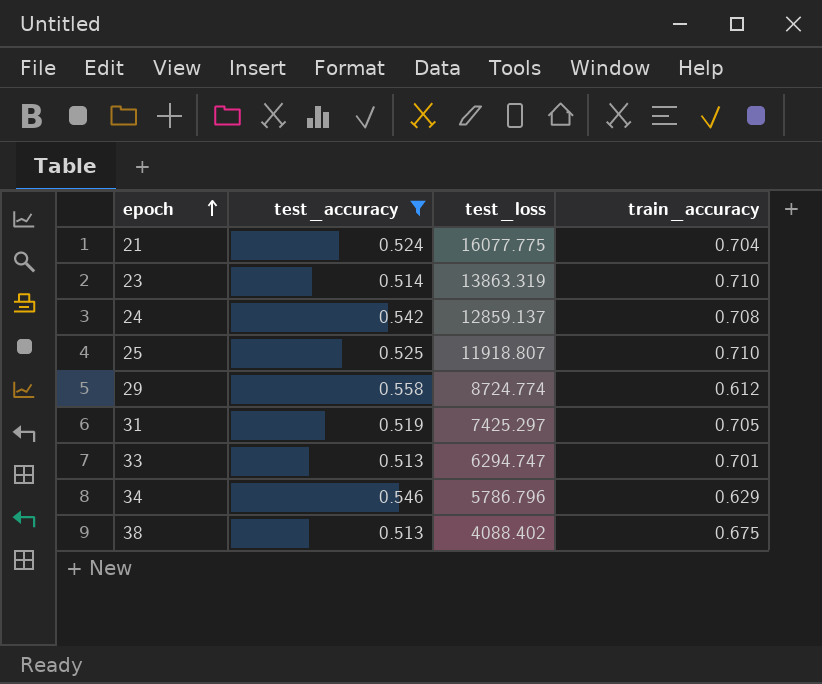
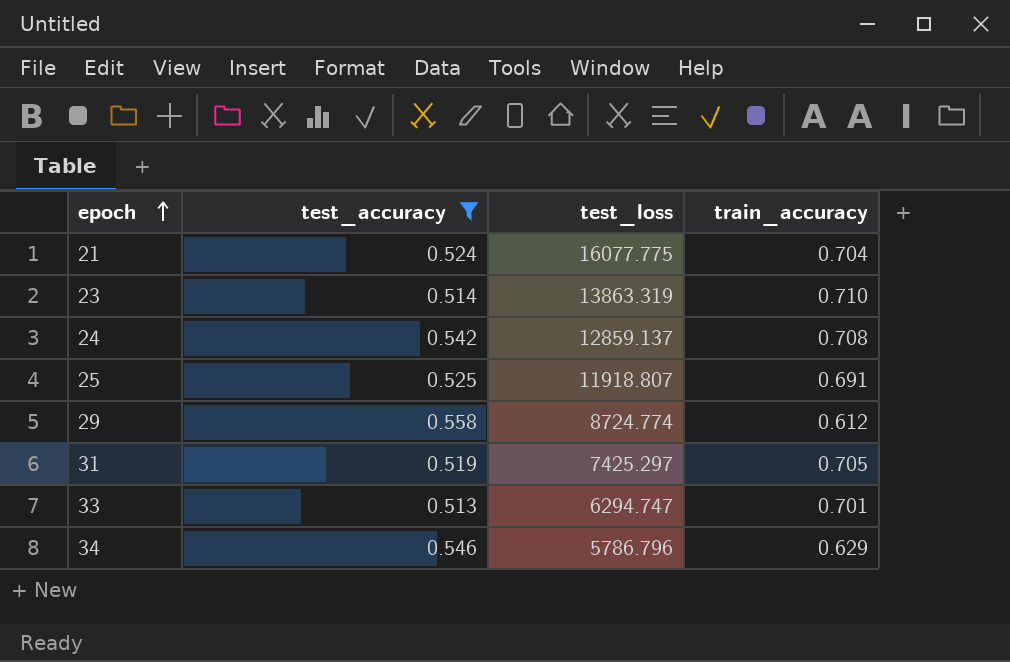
row 38: 0.513 | 4088.402 | 0.675 -> none
25 | train_accuracy: 0.710 -> 0.691

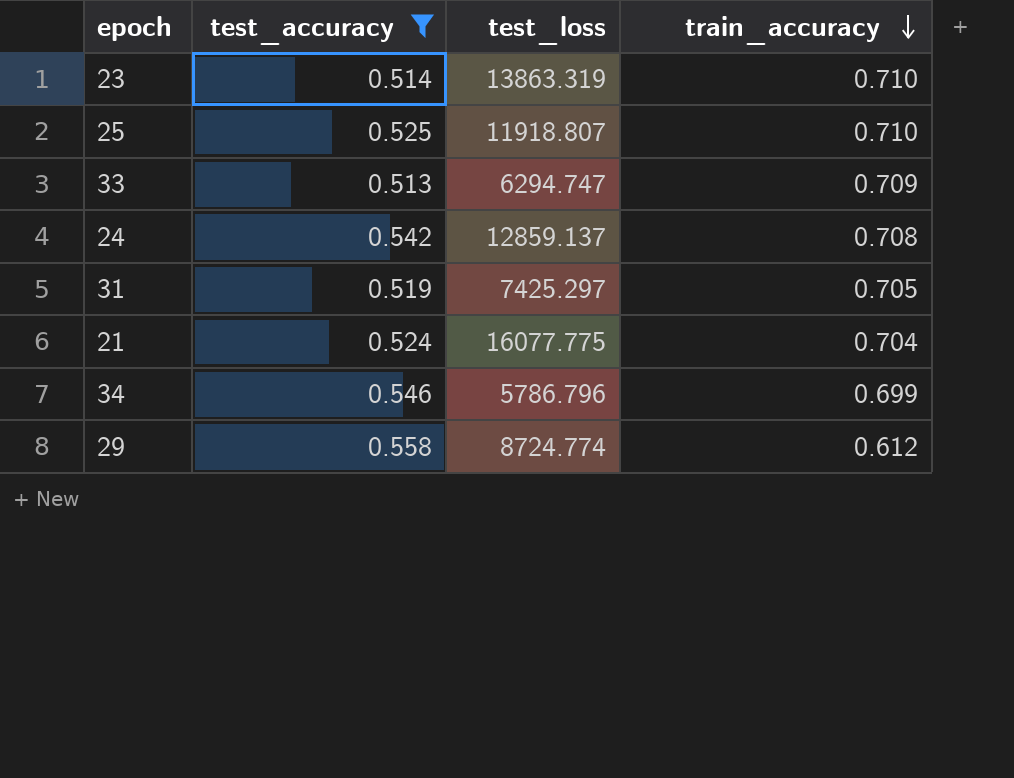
row order: epoch ascending -> train_accuracy descending
25 | train_accuracy: 0.691 -> 0.710
33 | train_accuracy: 0.701 -> 0.709
34 | train_accuracy: 0.629 -> 0.699

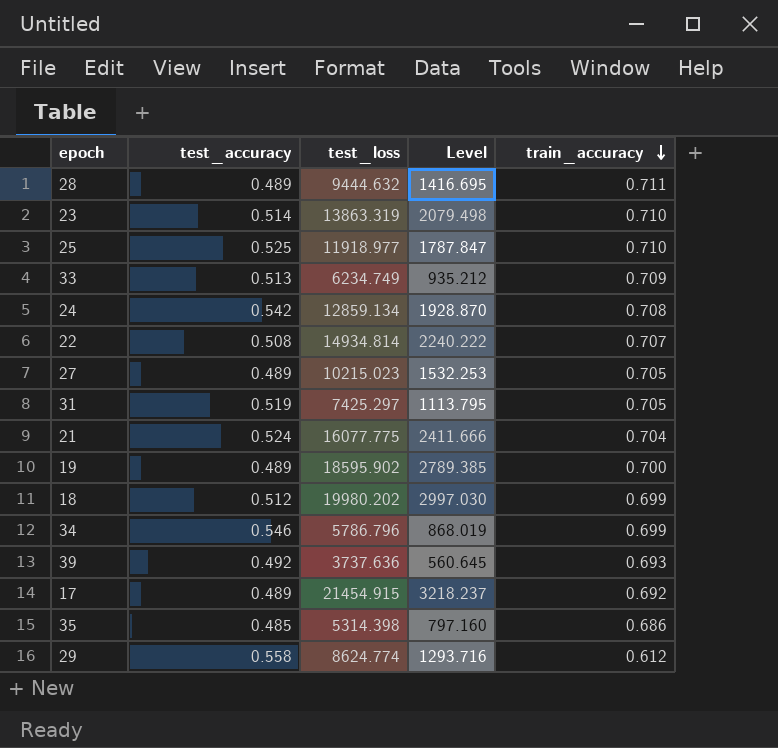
filter: test_accuracy >= 0.513 -> none
column Level | formula: none -> [test_loss] * 0.15
25 | test_loss: 11918.807 -> 11918.977
33 | test_loss: 6294.747 -> 6234.749
24 | test_loss: 12859.137 -> 12859.134
29 | test_loss: 8724.774 -> 8624.774

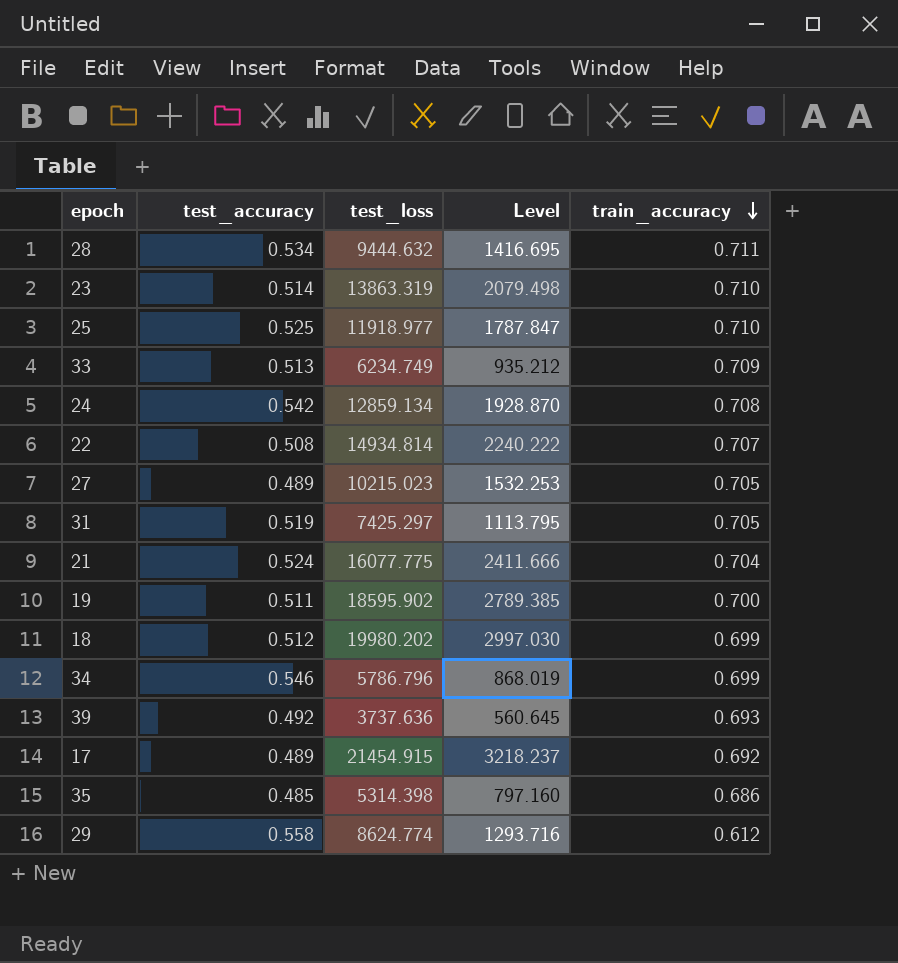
28 | test_accuracy: 0.489 -> 0.534
19 | test_accuracy: 0.489 -> 0.511

